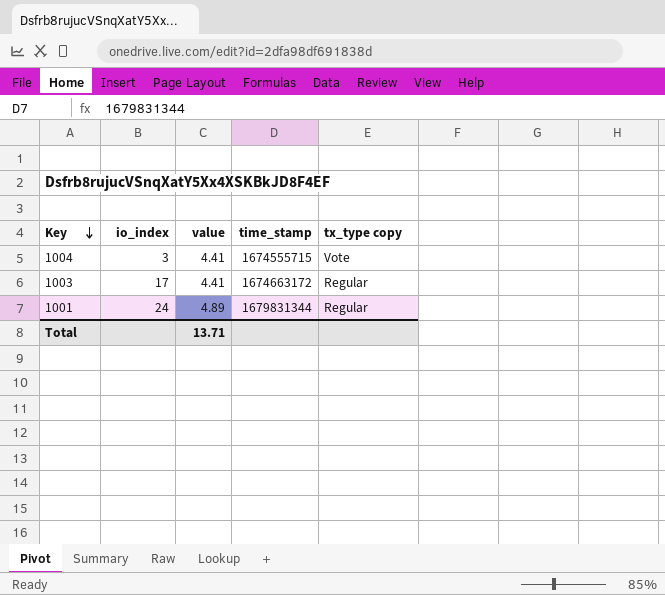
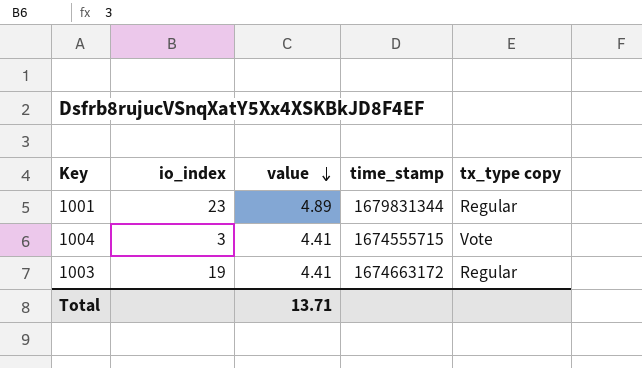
row order: Key descending -> value descending
1001 | io_index: 24 -> 23
1003 | io_index: 17 -> 19

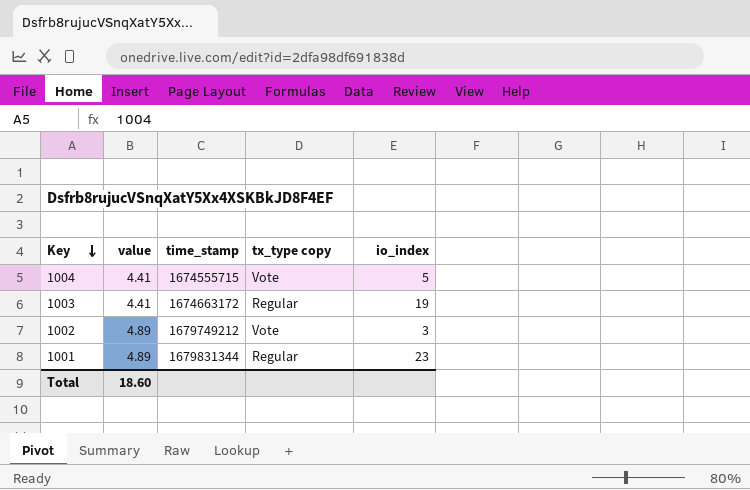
row order: value descending -> Key descending
column io_index | position: 2 -> 5
1004 | io_index: 3 -> 5
row 1002: none -> 4.89 | 1679749212 | Vote | 3
Total | value: 13.71 -> 18.60

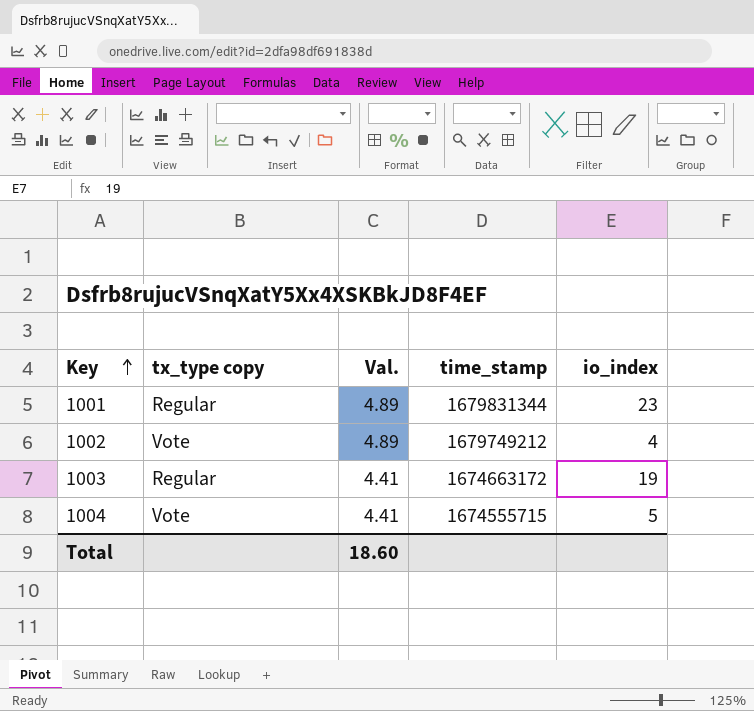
row order: Key descending -> Key ascending
column tx_type copy | position: 4 -> 2
column name: value -> Val.
1002 | io_index: 3 -> 4

